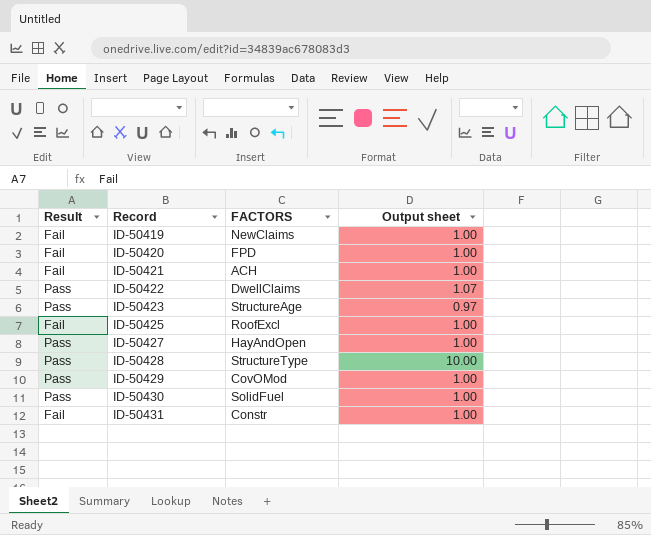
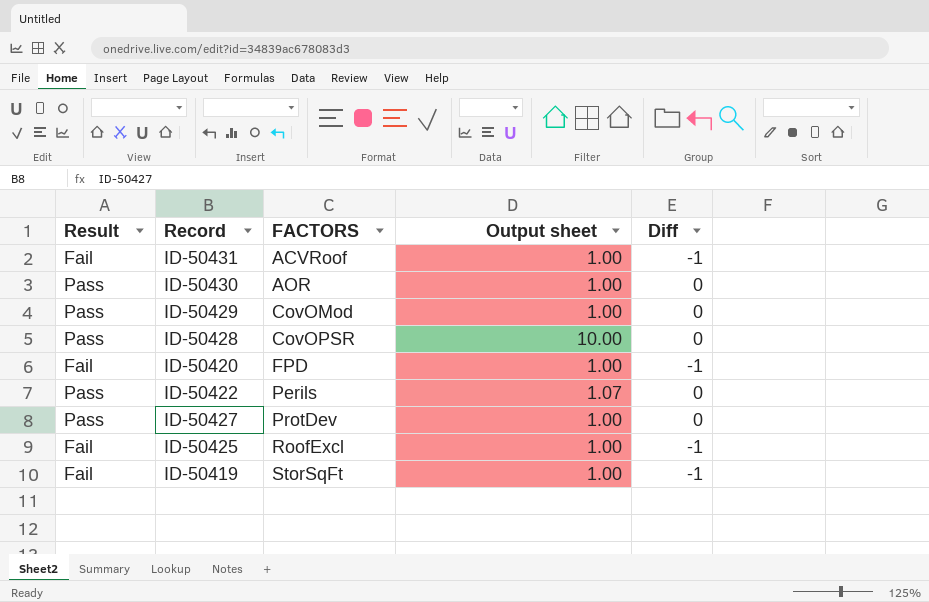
row order: Record ascending -> FACTORS ascending
column Diff | position: none -> 5
row ID-50421: Fail | ACH | 1.00 -> none
row ID-50423: Pass | StructureAge | 0.97 -> none
ID-50431 | FACTORS: Constr -> ACVRoof
ID-50430 | FACTORS: SolidFuel -> AOR
ID-50428 | FACTORS: StructureType -> CovOPSR
ID-50422 | FACTORS: DwellClaims -> Perils
ID-50427 | FACTORS: HayAndOpen -> ProtDev
ID-50419 | FACTORS: NewClaims -> StorSqFt

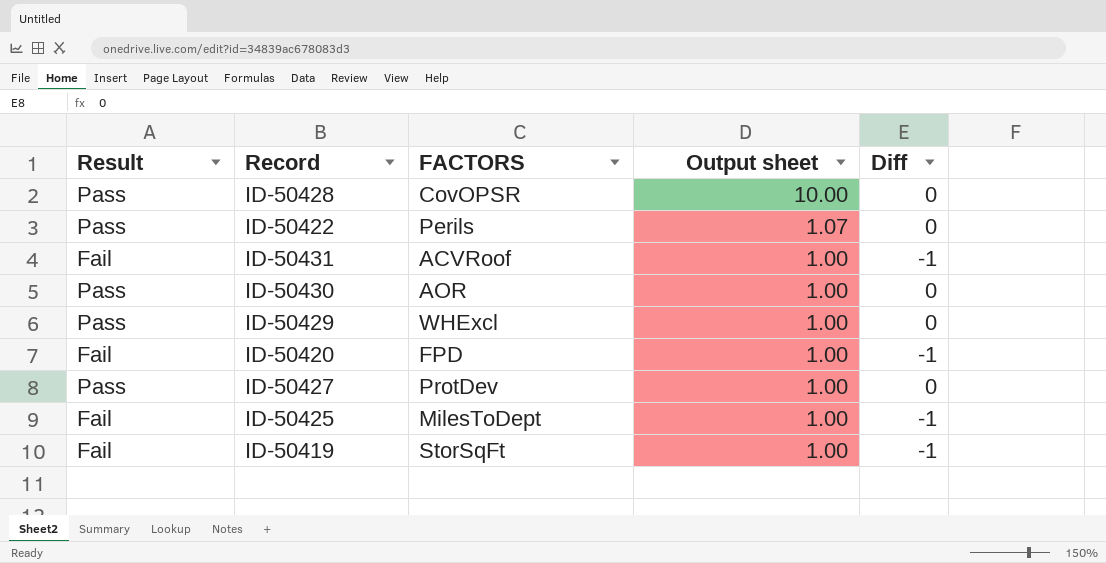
row order: FACTORS ascending -> Output sheet descending
ID-50429 | FACTORS: CovOMod -> WHExcl
ID-50425 | FACTORS: RoofExcl -> MilesToDept

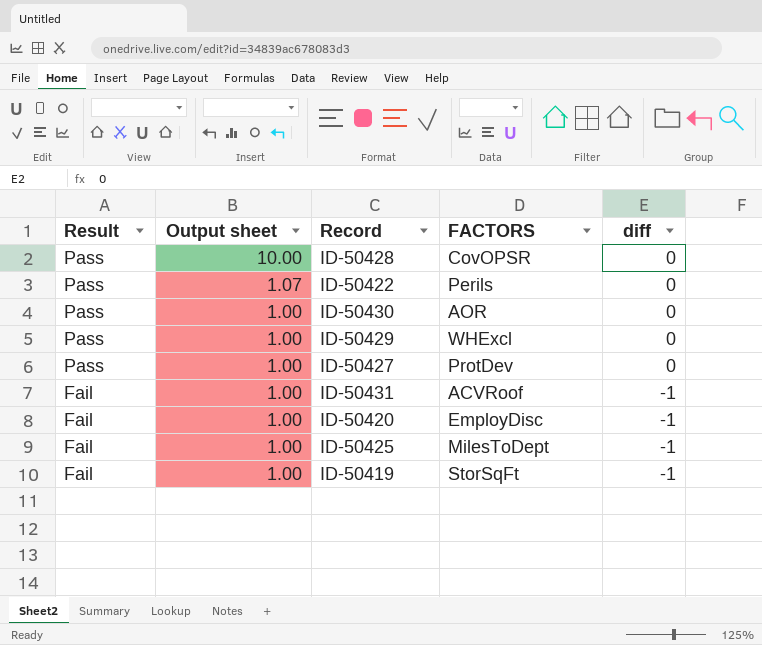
row order: Output sheet descending -> Result descending
column Output sheet | position: 4 -> 2
column name: Diff -> diff
ID-50420 | FACTORS: FPD -> EmployDisc

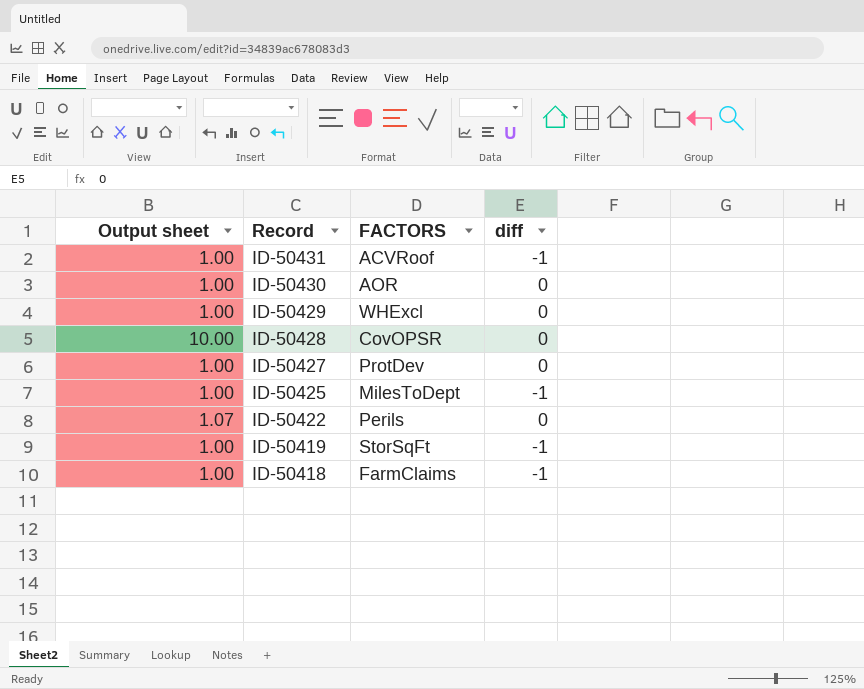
row order: Result descending -> Record descending
column Result | position: 1 -> none
row ID-50420: Fail | 1.00 | EmployDisc | -1 -> none
row ID-50418: none -> 1.00 | FarmClaims | -1

